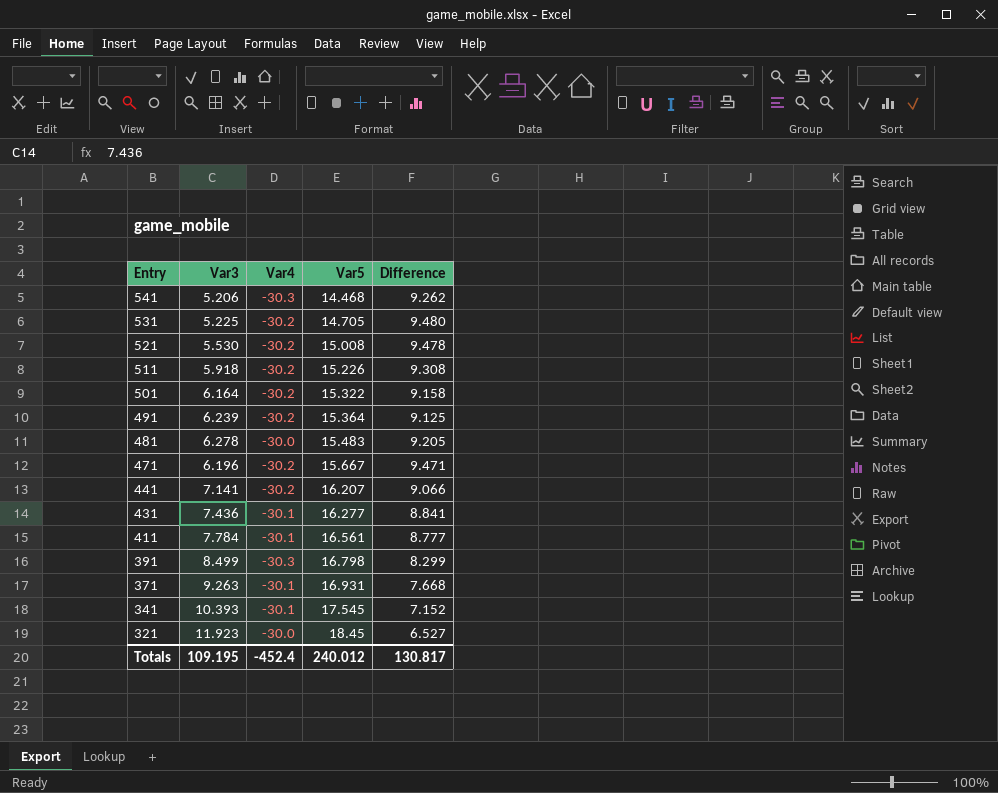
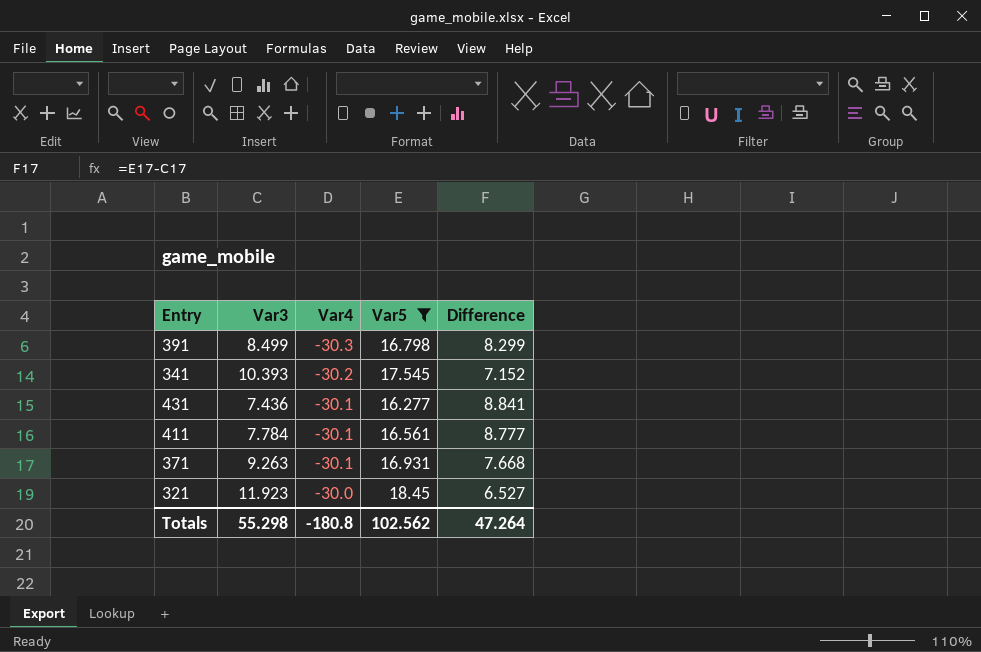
filter: none -> Var5 >= 16.277
row order: Entry descending -> Var4 ascending
341 | Var4: -30.1 -> -30.2
Totals | Var3: 109.195 -> 55.298
Totals | Var4: -452.4 -> -180.8
Totals | Var5: 240.012 -> 102.562
Totals | Difference: 130.817 -> 47.264

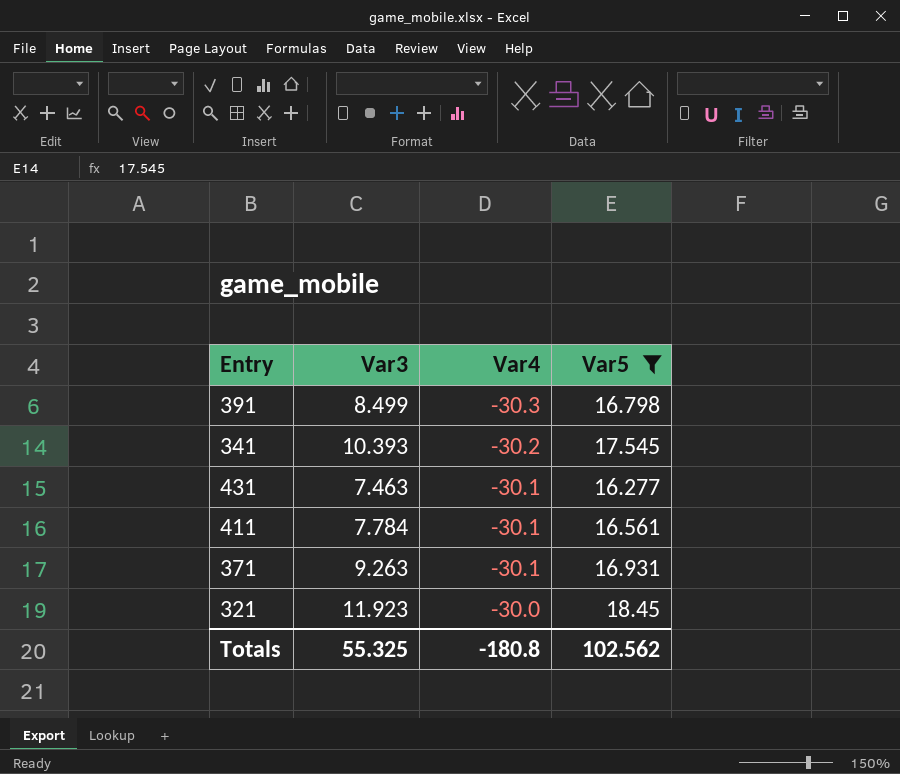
column Difference | formula: [Var5] - [Var3] -> none
431 | Var3: 7.436 -> 7.463
Totals | Var3: 55.298 -> 55.325

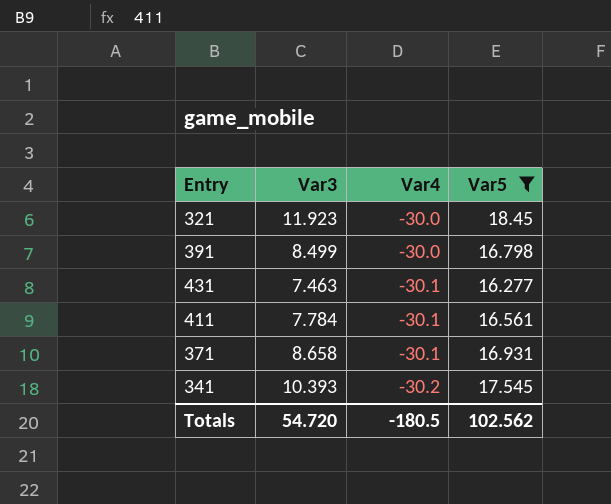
row order: Var4 ascending -> Var4 descending
391 | Var4: -30.3 -> -30.0
371 | Var3: 9.263 -> 8.658
Totals | Var3: 55.325 -> 54.720
Totals | Var4: -180.8 -> -180.5

